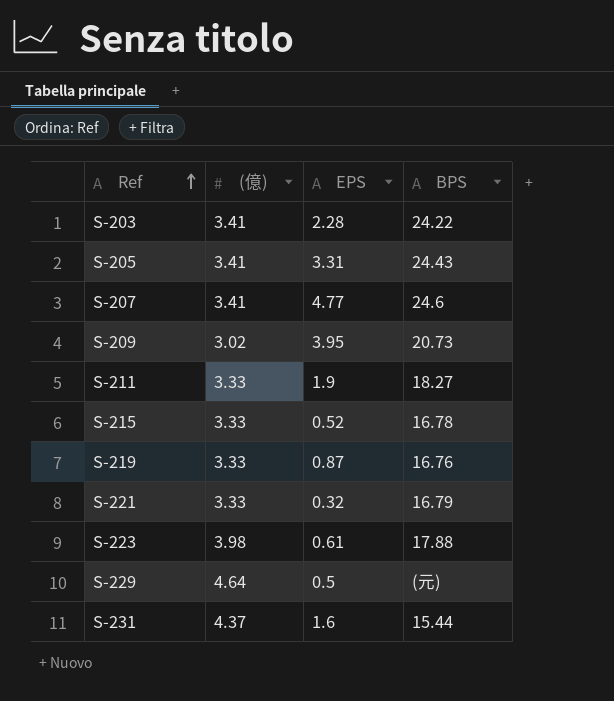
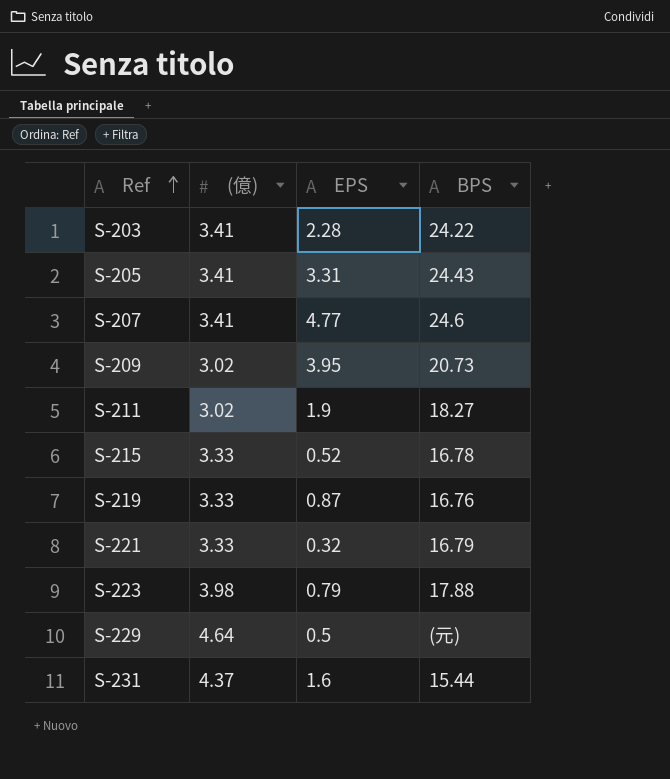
S-211 | (億): 3.33 -> 3.02
S-223 | EPS: 0.61 -> 0.79

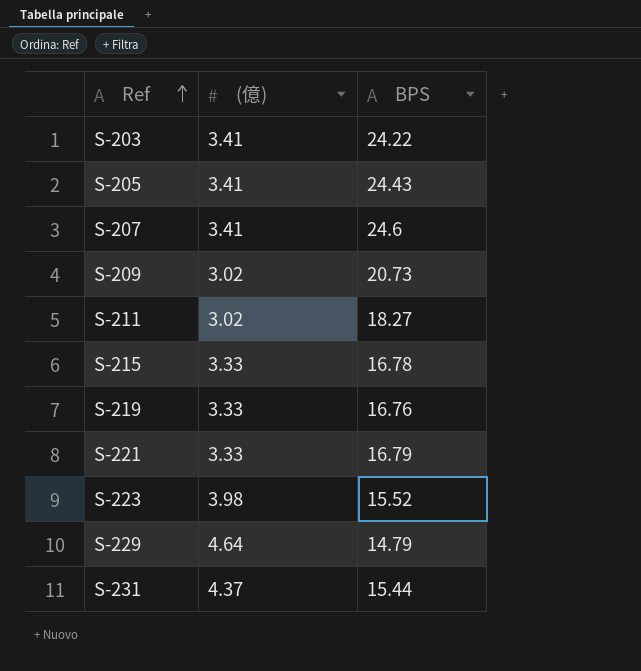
column EPS | position: 3 -> none
S-223 | BPS: 17.88 -> 15.52
S-229 | BPS: (元) -> 14.79

